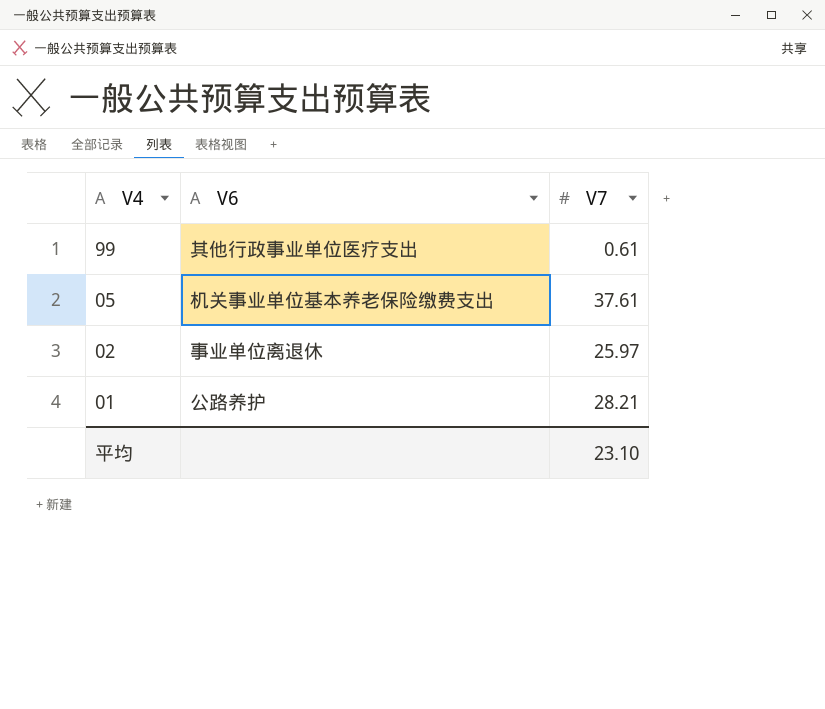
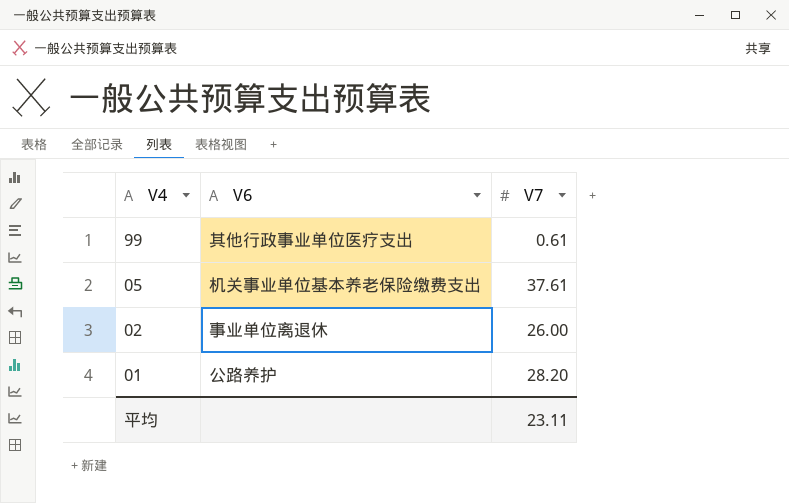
02 | V7: 25.97 -> 26.00
01 | V7: 28.21 -> 28.20
平均 | V7: 23.10 -> 23.11

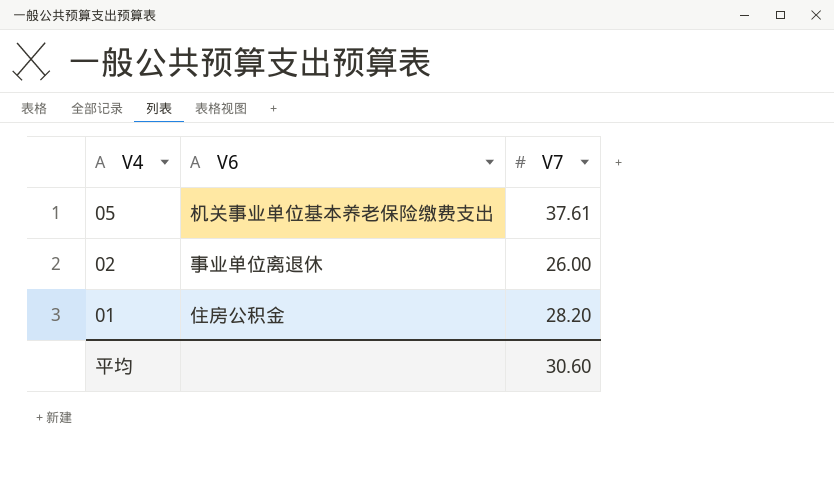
row 99: 其他行政事业单位医疗支出 | 0.61 -> none
01 | V6: 公路养护 -> 住房公积金
平均 | V7: 23.11 -> 30.60

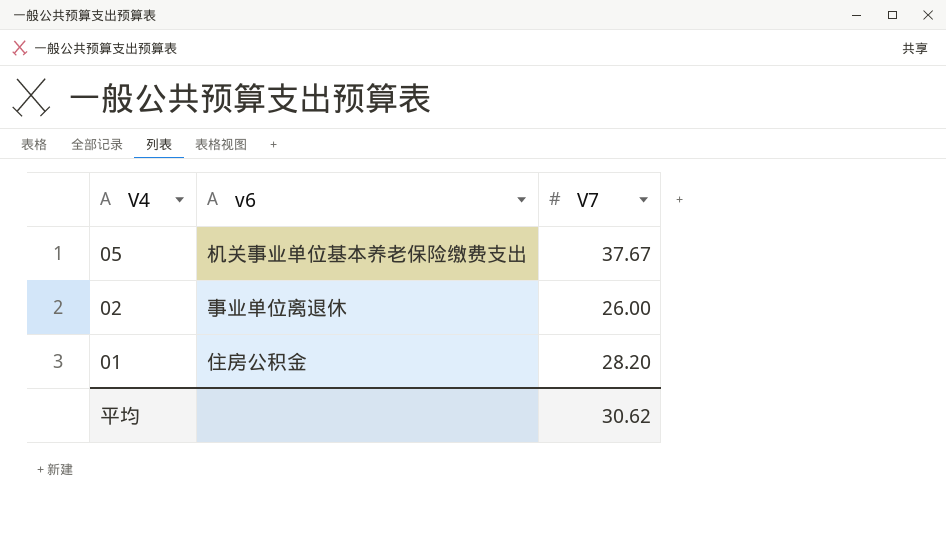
column name: V6 -> v6
05 | V7: 37.61 -> 37.67
平均 | V7: 30.60 -> 30.62

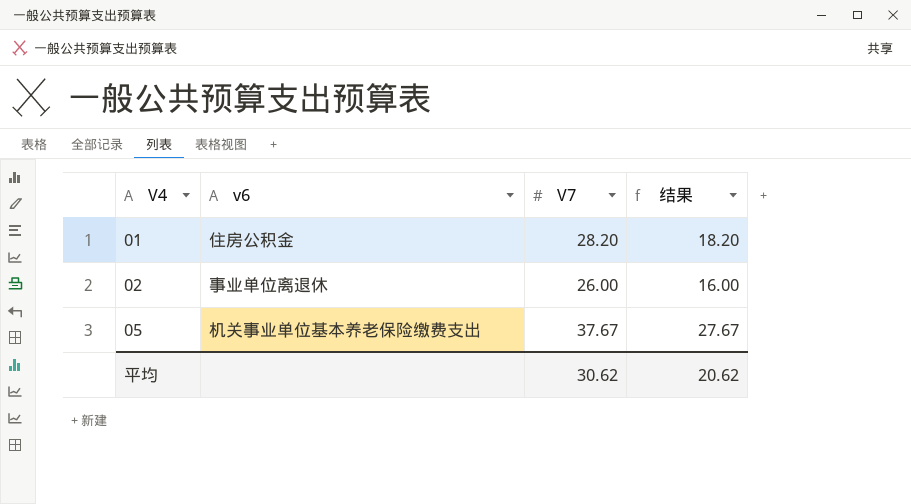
row order: V4 descending -> V4 ascending
column 结果 | formula: none -> [V7] - 10

